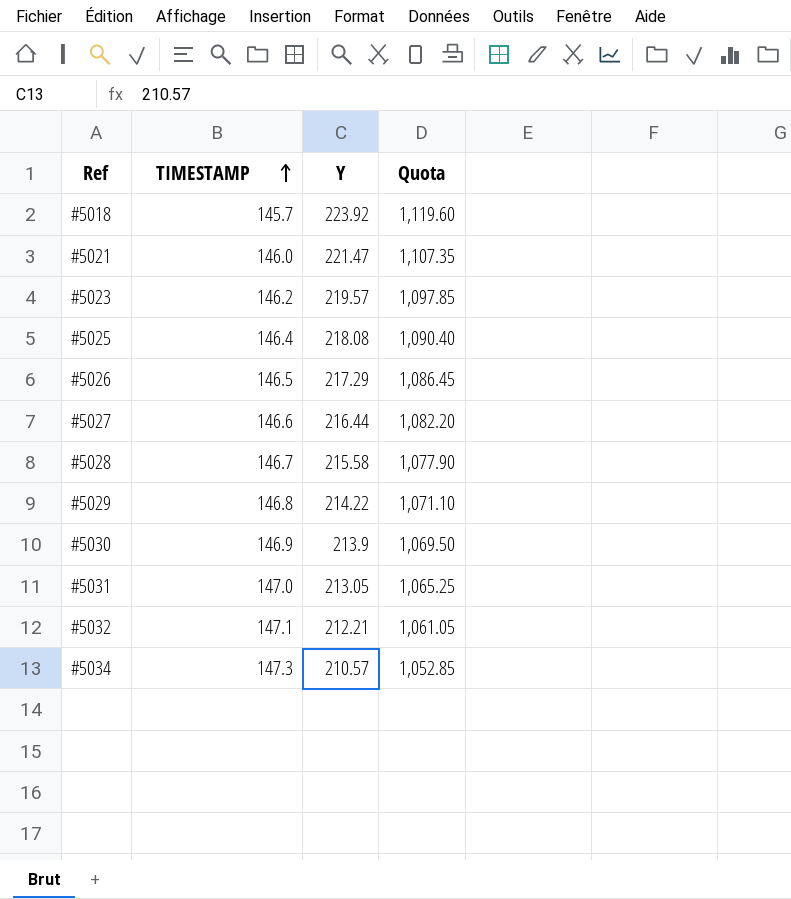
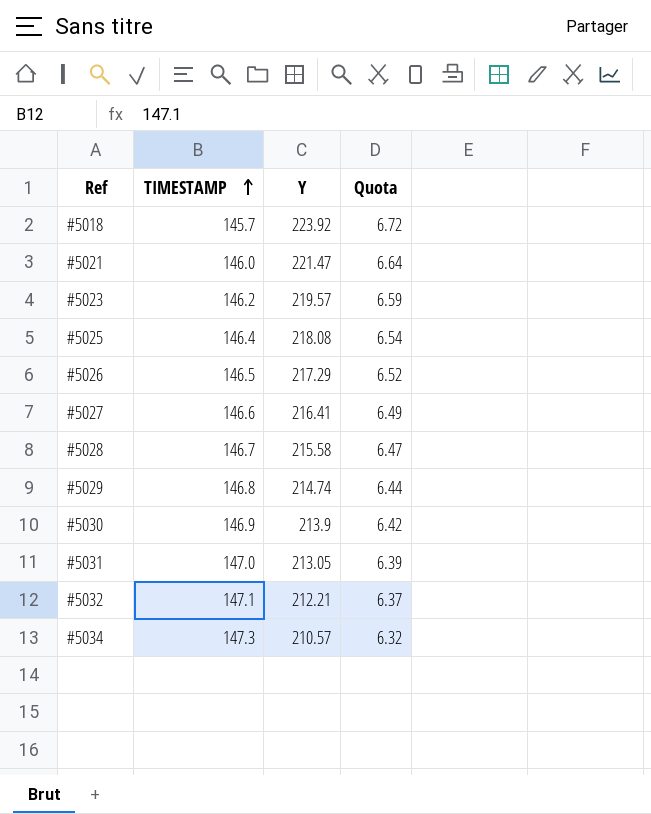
column Quota | formula: [Y] * 5 -> [Y] * 0.03
#5027 | Y: 216.44 -> 216.41
#5029 | Y: 214.22 -> 214.74

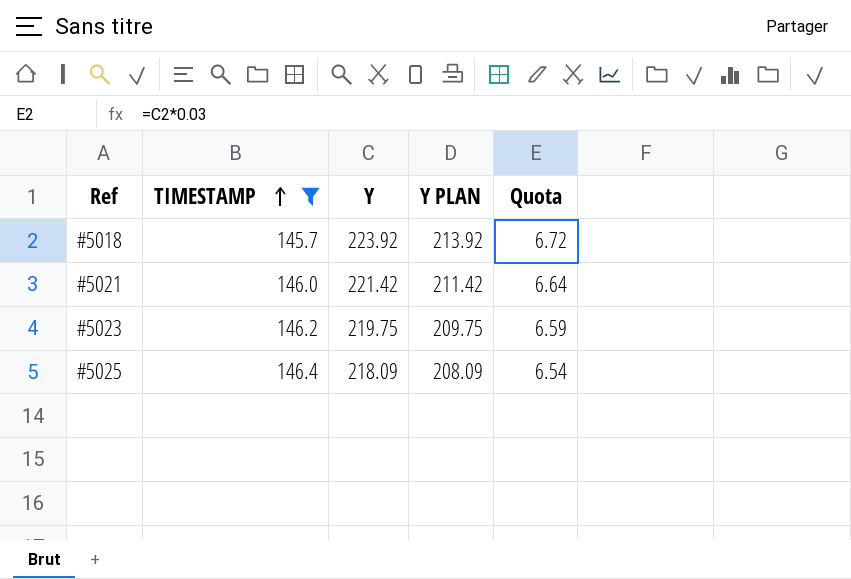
filter: none -> TIMESTAMP <= 146.4
column Y PLAN | formula: none -> [Y] - 10
#5021 | Y: 221.47 -> 221.42
#5023 | Y: 219.57 -> 219.75
#5025 | Y: 218.08 -> 218.09

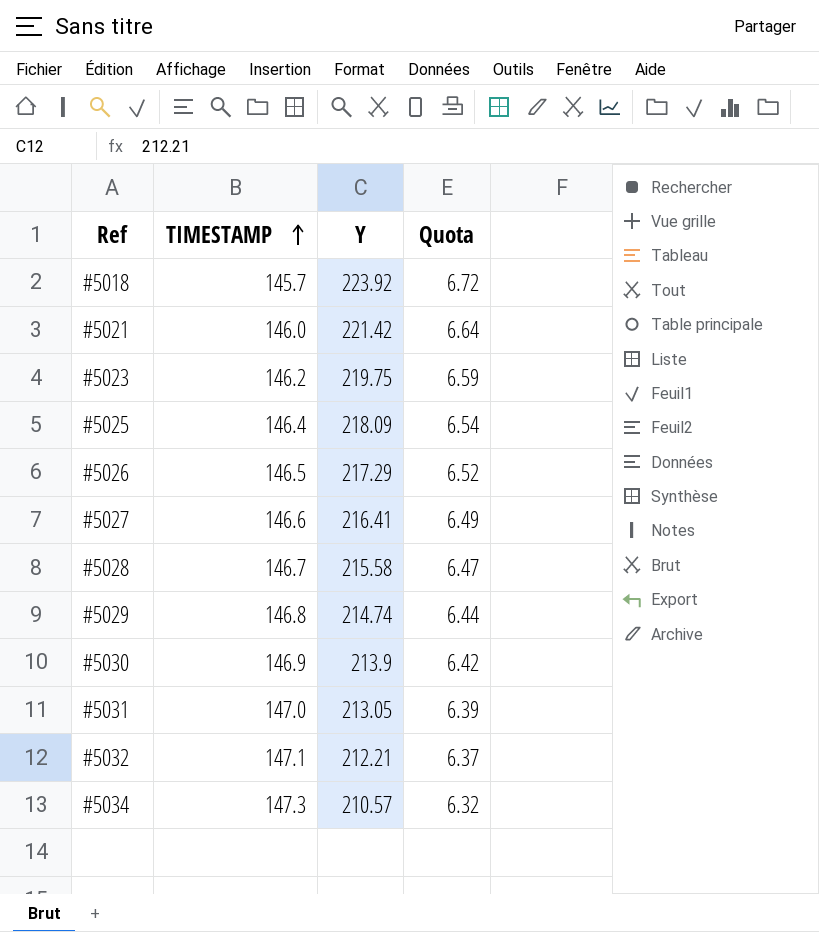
filter: TIMESTAMP <= 146.4 -> none
column Y PLAN | formula: [Y] - 10 -> none

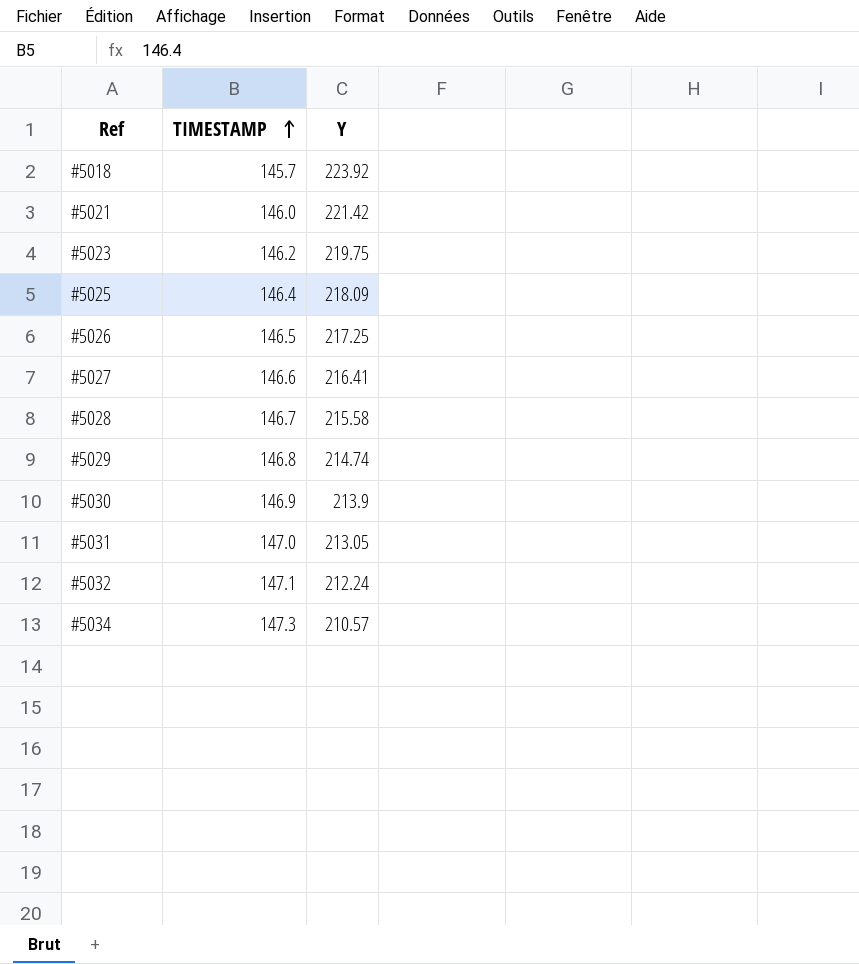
column Quota | formula: [Y] * 0.03 -> none
#5026 | Y: 217.29 -> 217.25
#5032 | Y: 212.21 -> 212.24

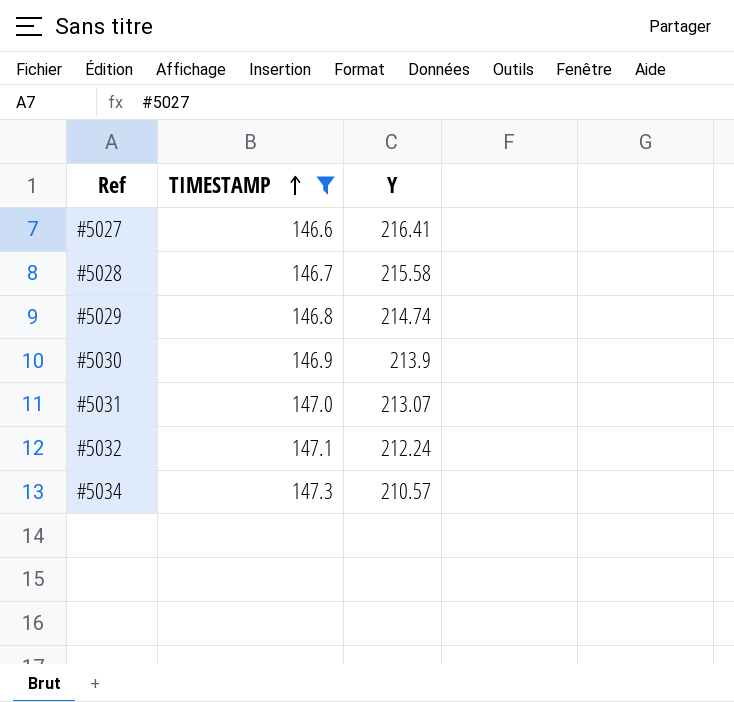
filter: none -> TIMESTAMP >= 146.6
#5031 | Y: 213.05 -> 213.07

